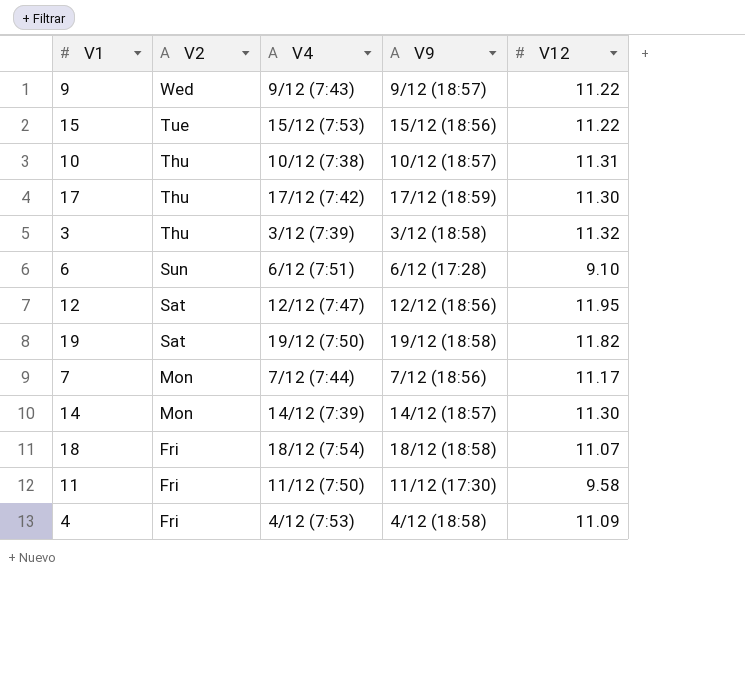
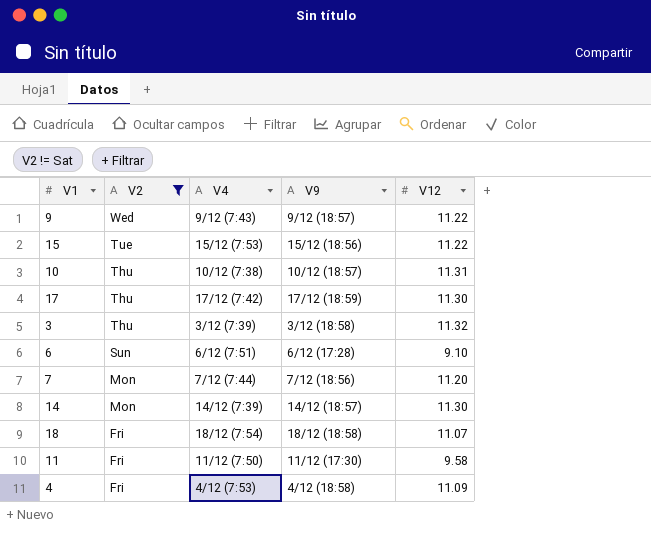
filter: none -> V2 != Sat
7 | V12: 11.17 -> 11.20

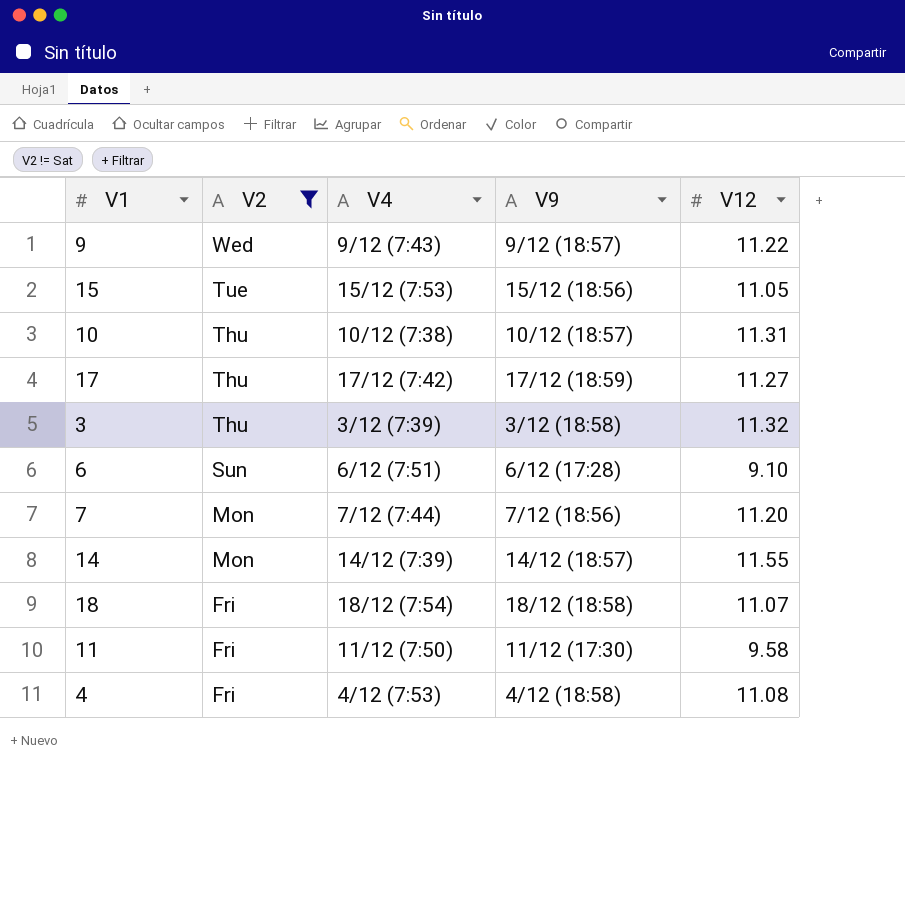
15 | V12: 11.22 -> 11.05
17 | V12: 11.30 -> 11.27
14 | V12: 11.30 -> 11.55
4 | V12: 11.09 -> 11.08

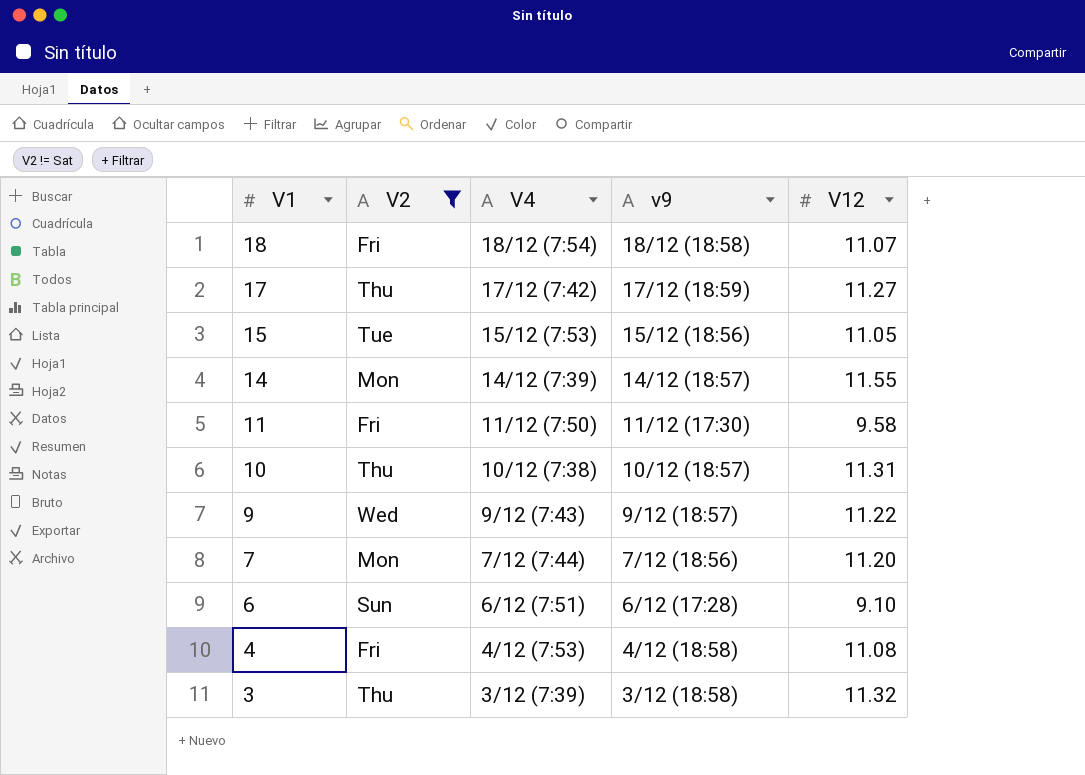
row order: V2 descending -> V1 descending
column name: V9 -> v9

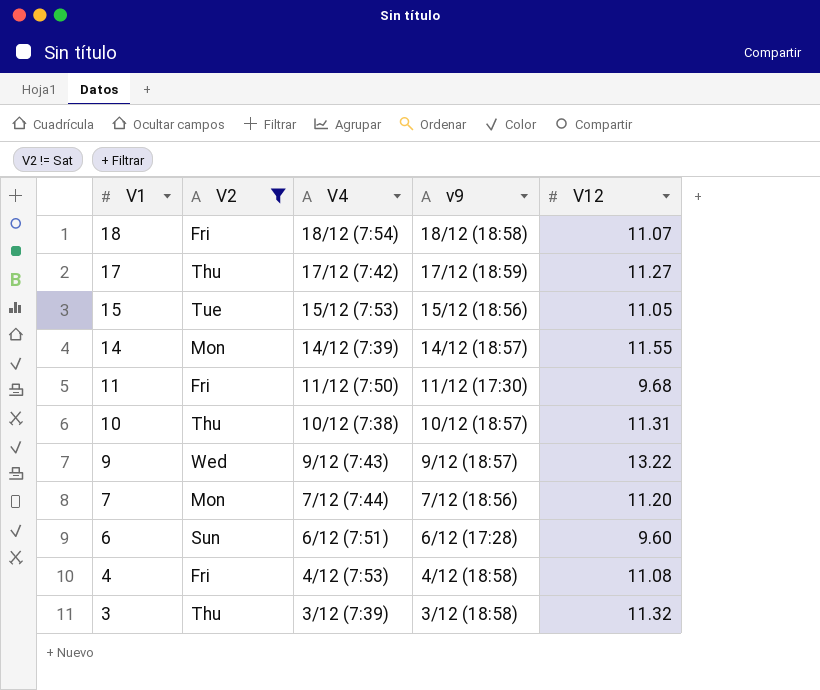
11 | V12: 9.58 -> 9.68
9 | V12: 11.22 -> 13.22
6 | V12: 9.10 -> 9.60

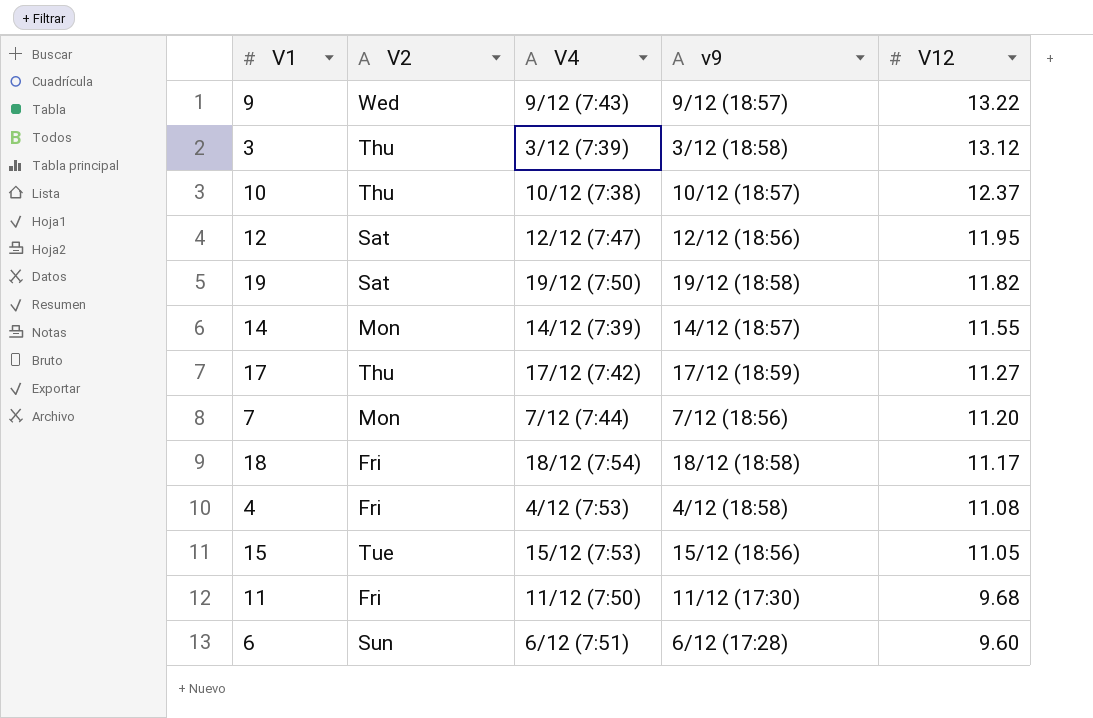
filter: V2 != Sat -> none
row order: V1 descending -> V12 descending
3 | V12: 11.32 -> 13.12
10 | V12: 11.31 -> 12.37
18 | V12: 11.07 -> 11.17

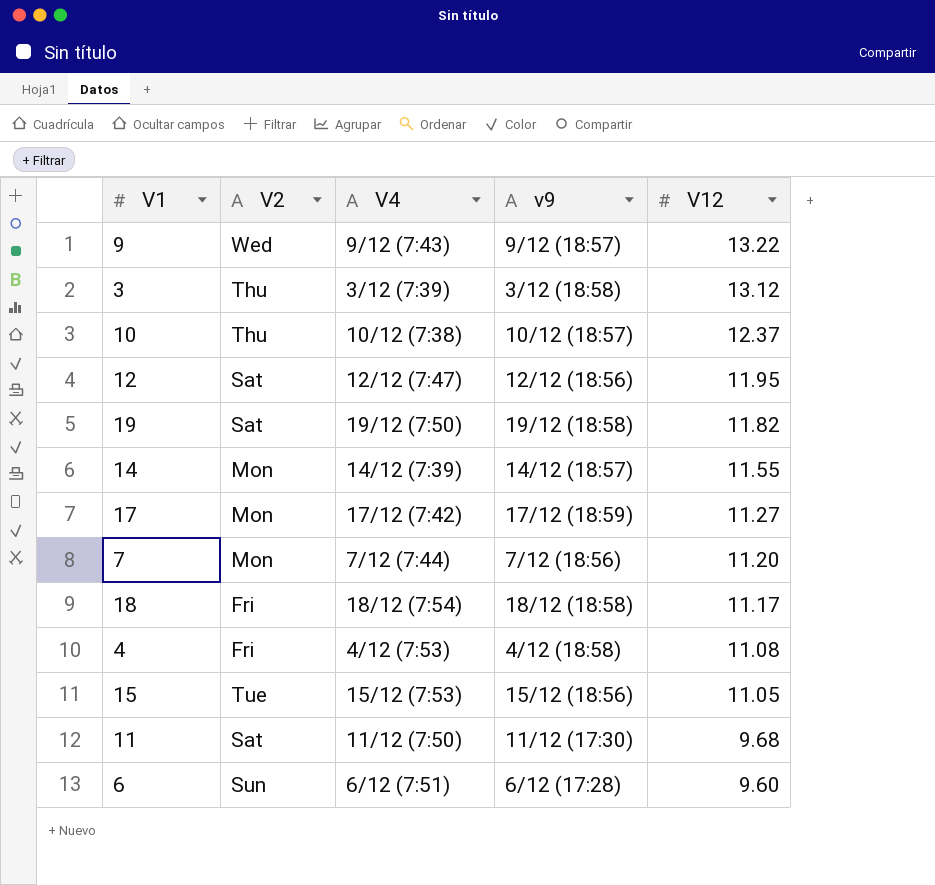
17 | V2: Thu -> Mon
11 | V2: Fri -> Sat

